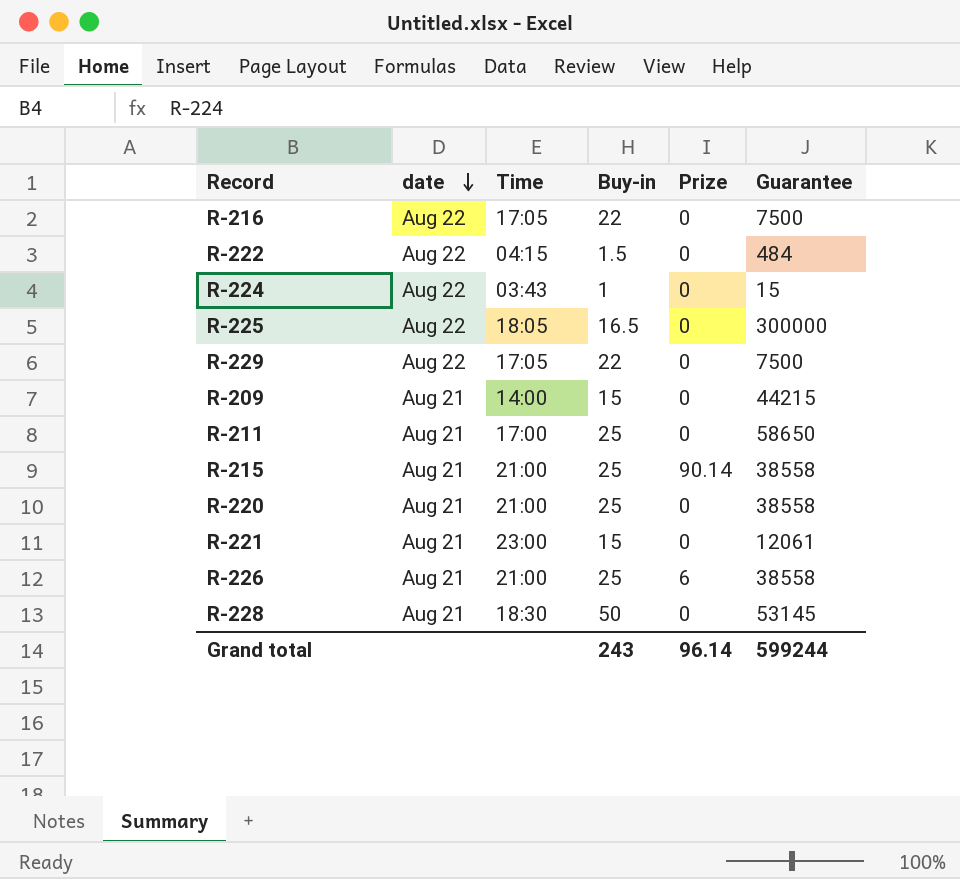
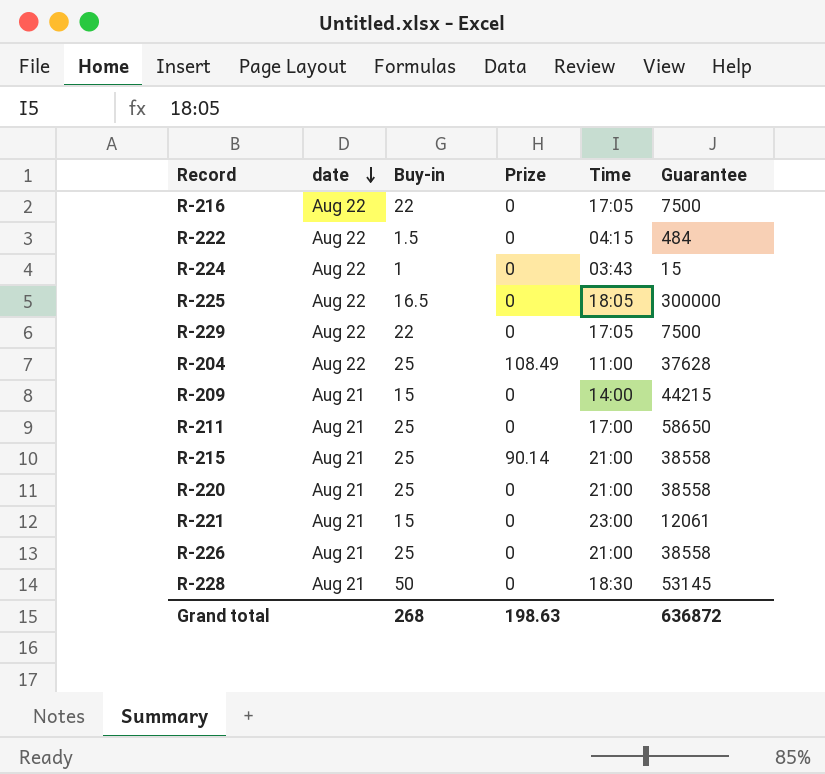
column Time | position: 3 -> 5
row R-204: none -> Aug 22 | 25 | 108.49 | 11:00 | 37628
R-226 | Prize: 6 -> 0
Grand total | Buy-in: 243 -> 268
Grand total | Prize: 96.14 -> 198.63
Grand total | Guarantee: 599244 -> 636872

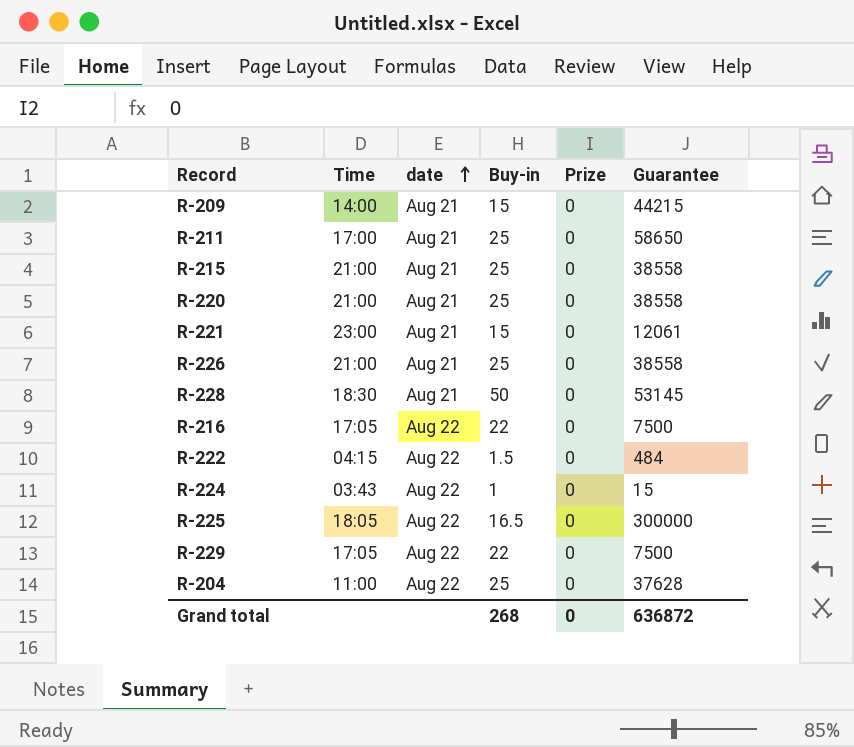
row order: date descending -> date ascending
column Time | position: 5 -> 2
R-215 | Prize: 90.14 -> 0
R-204 | Prize: 108.49 -> 0
Grand total | Prize: 198.63 -> 0

